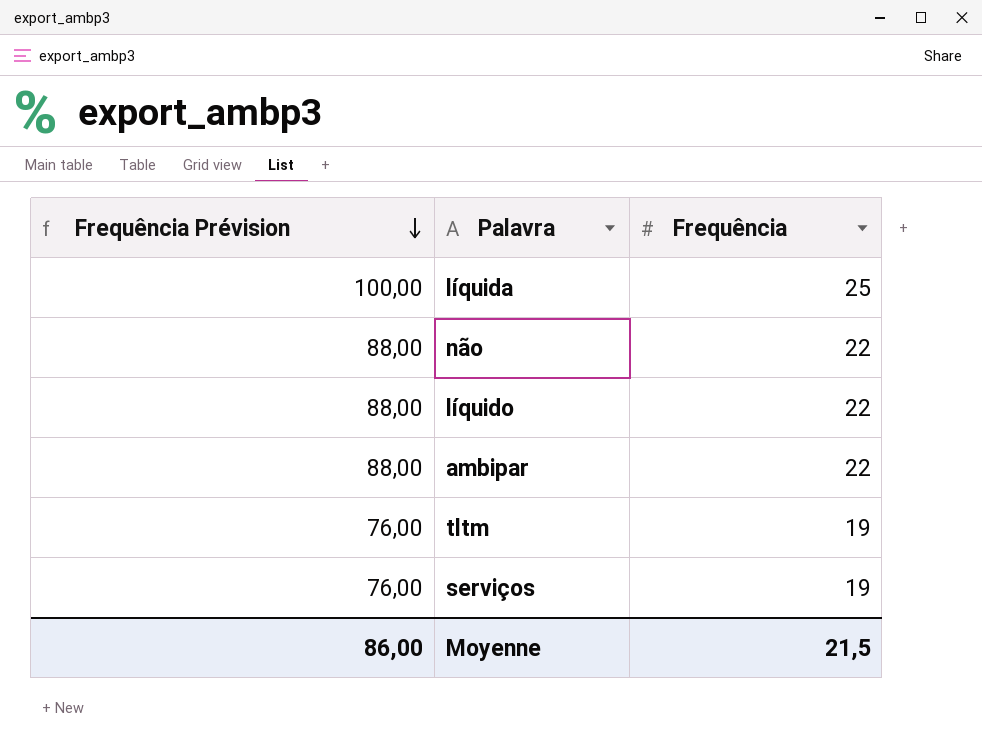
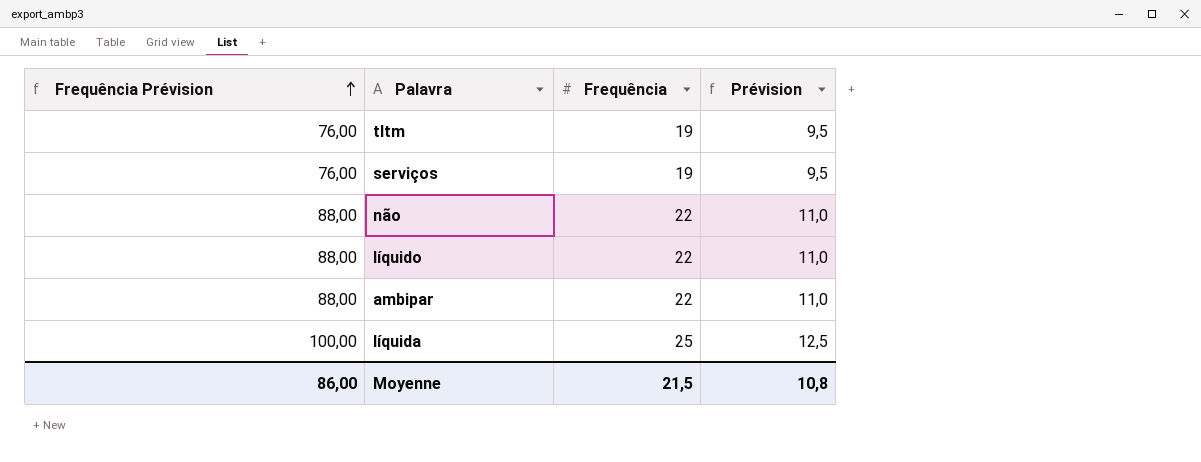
row order: Frequência Prévision descending -> Frequência Prévision ascending
column Prévision | formula: none -> [Frequência] * 0,5

